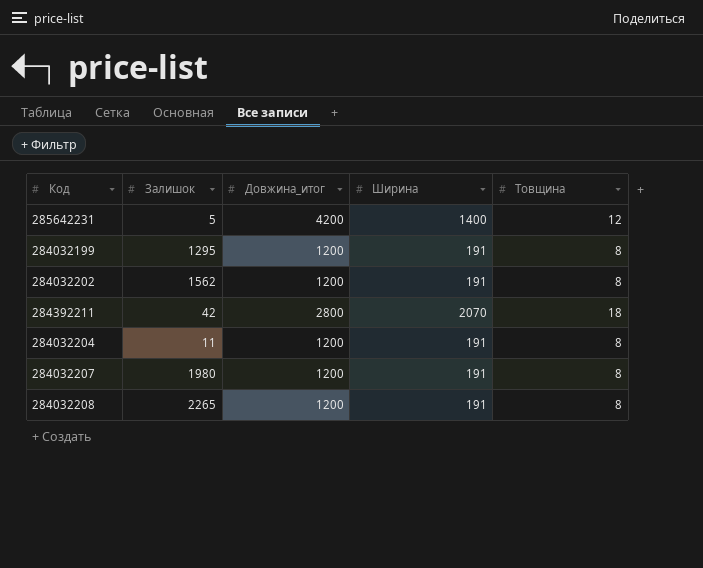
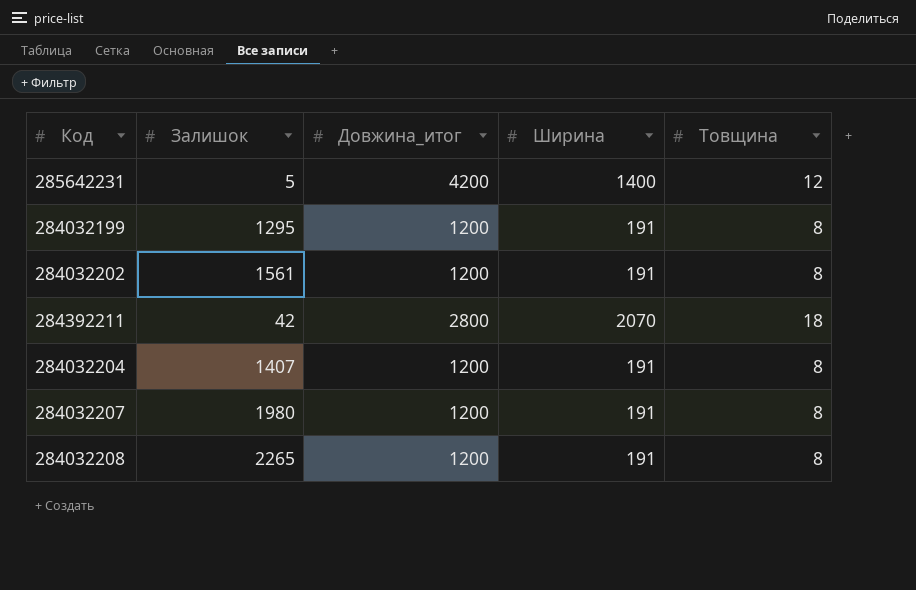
284032202 | Залишок: 1562 -> 1561
284032204 | Залишок: 11 -> 1407

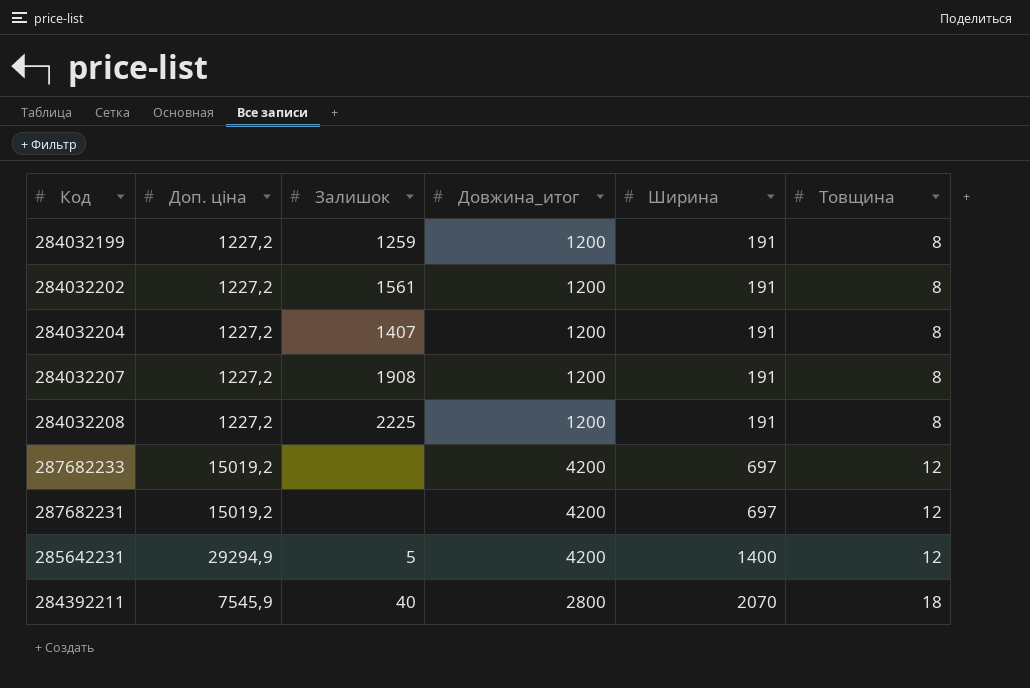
row order: none -> Ширина ascending
column Доп. ціна | position: none -> 2
284032199 | Залишок: 1295 -> 1259
284032207 | Залишок: 1980 -> 1908
284032208 | Залишок: 2265 -> 2225
row 287682233: none -> 15019,2 | none | 4200 | 697 | 12
row 287682231: none -> 15019,2 | none | 4200 | 697 | 12
284392211 | Залишок: 42 -> 40

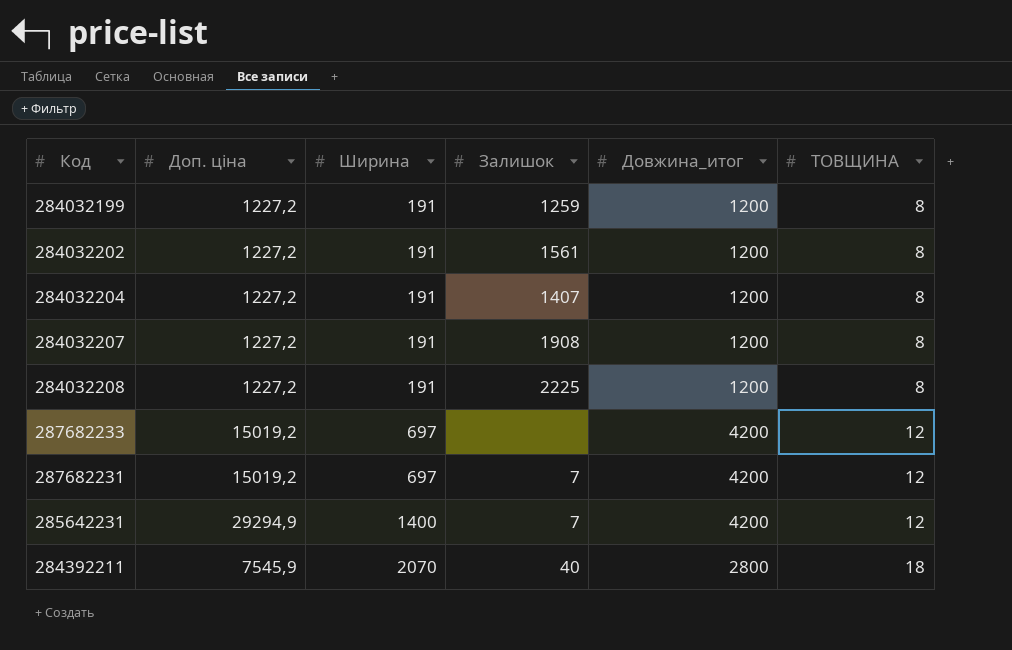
column Ширина | position: 5 -> 3
column name: Товщина -> ТОВЩИНА
287682231 | Залишок: none -> 7
285642231 | Залишок: 5 -> 7

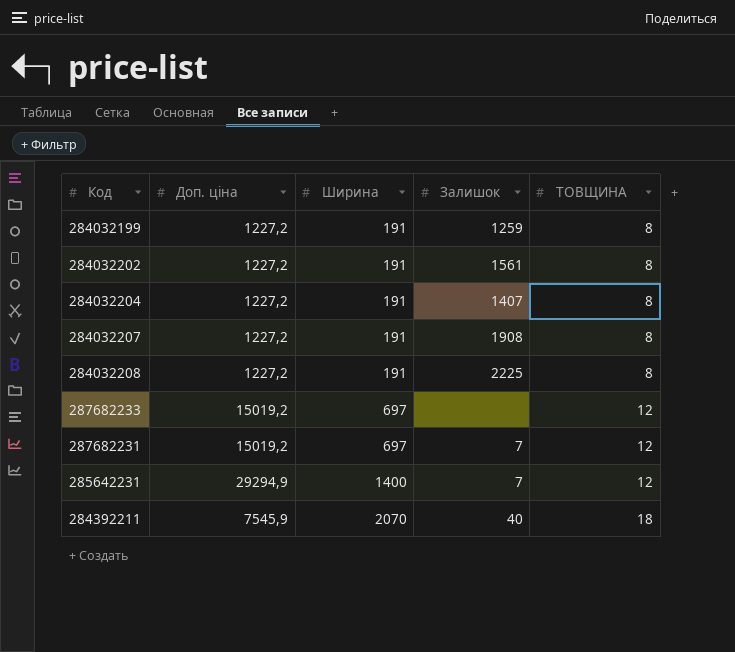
column Довжина_итог | position: 5 -> none

